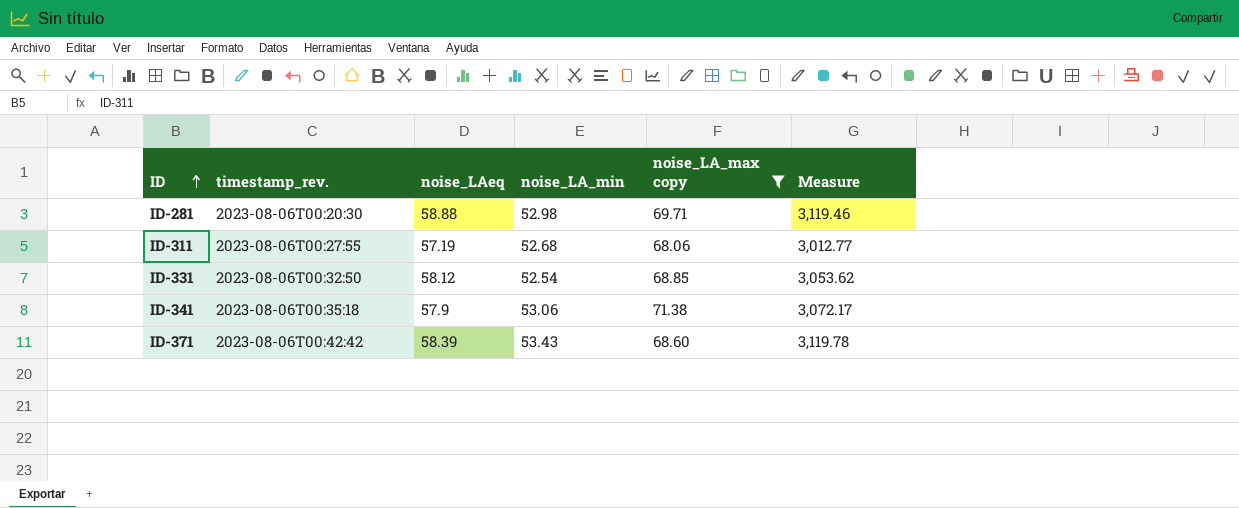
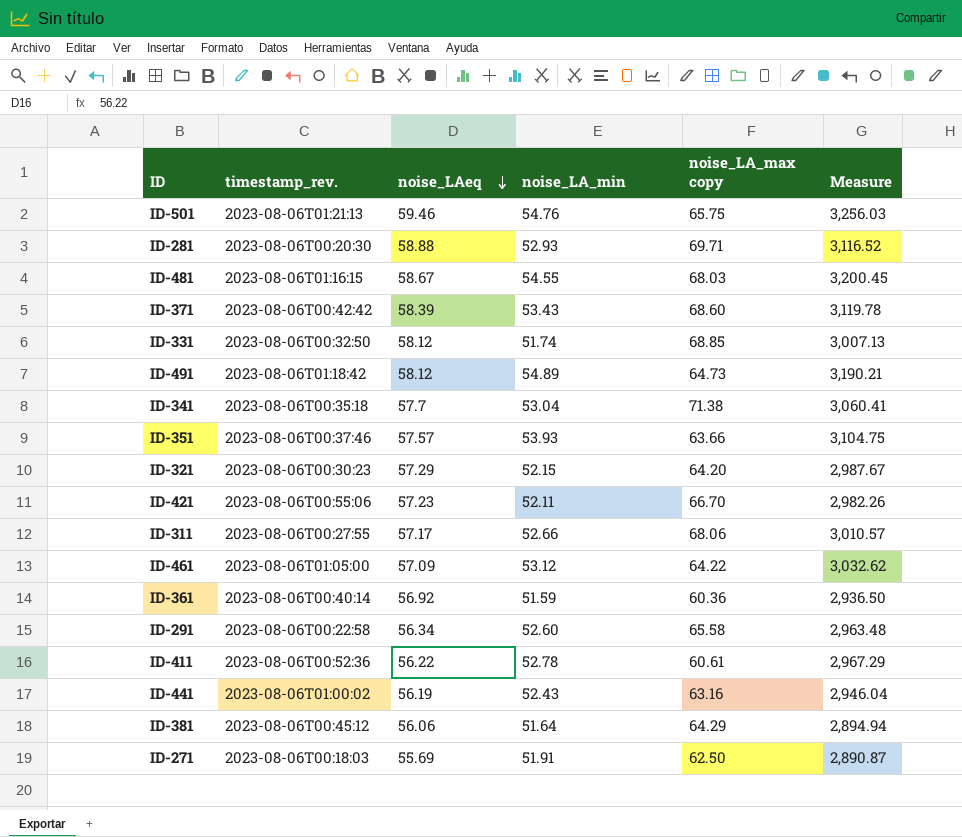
filter: noise_LA_max copy >= 68.06 -> none
row order: ID ascending -> noise_LAeq descending
ID-281 | noise_LA_min: 52.98 -> 52.93
ID-281 | Measure: 3,119.46 -> 3,116.52
ID-331 | noise_LA_min: 52.54 -> 51.74
ID-331 | Measure: 3,053.62 -> 3,007.13
ID-341 | noise_LAeq: 57.9 -> 57.7
ID-341 | noise_LA_min: 53.06 -> 53.04
ID-341 | Measure: 3,072.17 -> 3,060.41
ID-311 | noise_LAeq: 57.19 -> 57.17
ID-311 | noise_LA_min: 52.68 -> 52.66
ID-311 | Measure: 3,012.77 -> 3,010.57

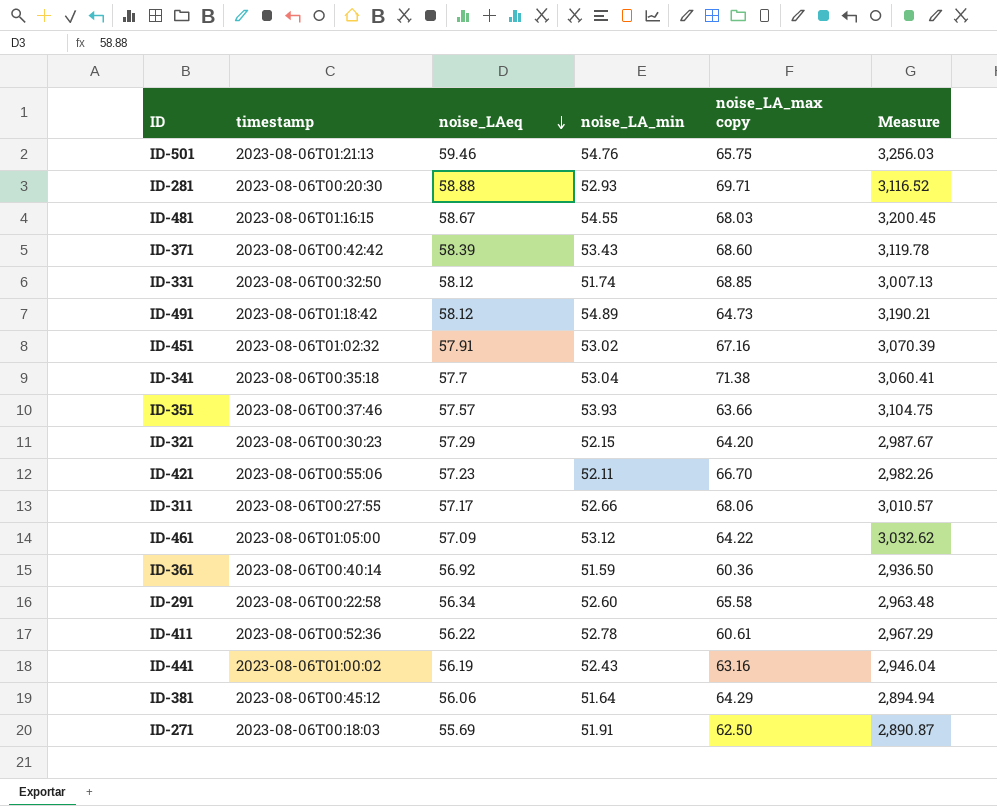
column name: timestamp_rev. -> timestamp
row ID-451: none -> 2023-08-06T01:02:32 | 57.91 | 53.02 | 67.16 | 3,070.39

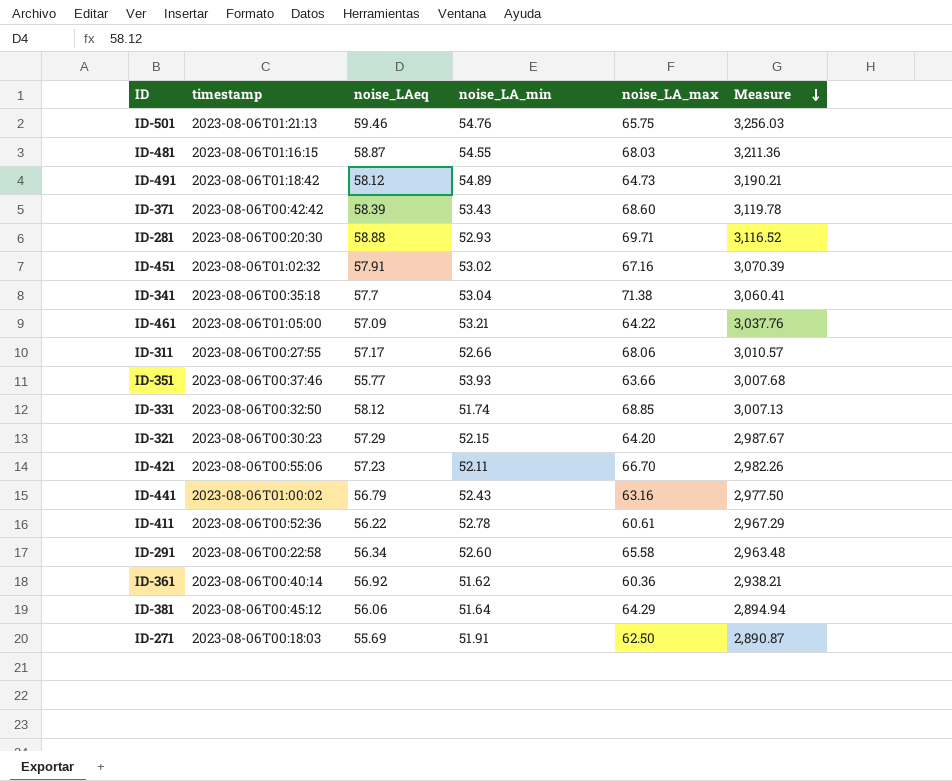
row order: noise_LAeq descending -> Measure descending
column name: noise_LA_max copy -> noise_LA_max
ID-481 | noise_LAeq: 58.67 -> 58.87
ID-481 | Measure: 3,200.45 -> 3,211.36
ID-461 | noise_LA_min: 53.12 -> 53.21
ID-461 | Measure: 3,032.62 -> 3,037.76
ID-351 | noise_LAeq: 57.57 -> 55.77
ID-351 | Measure: 3,104.75 -> 3,007.68
ID-441 | noise_LAeq: 56.19 -> 56.79
ID-441 | Measure: 2,946.04 -> 2,977.50
ID-361 | noise_LA_min: 51.59 -> 51.62
ID-361 | Measure: 2,936.50 -> 2,938.21

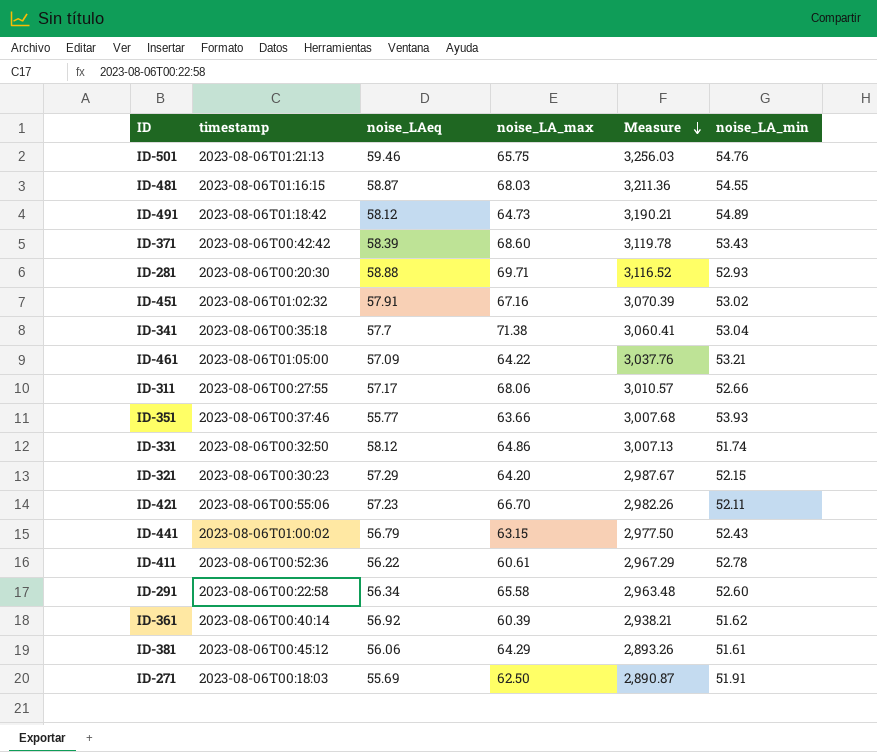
column noise_LA_min | position: 4 -> 6
ID-331 | noise_LA_max: 68.85 -> 64.86
ID-441 | noise_LA_max: 63.16 -> 63.15
ID-361 | noise_LA_max: 60.36 -> 60.39
ID-381 | Measure: 2,894.94 -> 2,893.26
ID-381 | noise_LA_min: 51.64 -> 51.61

